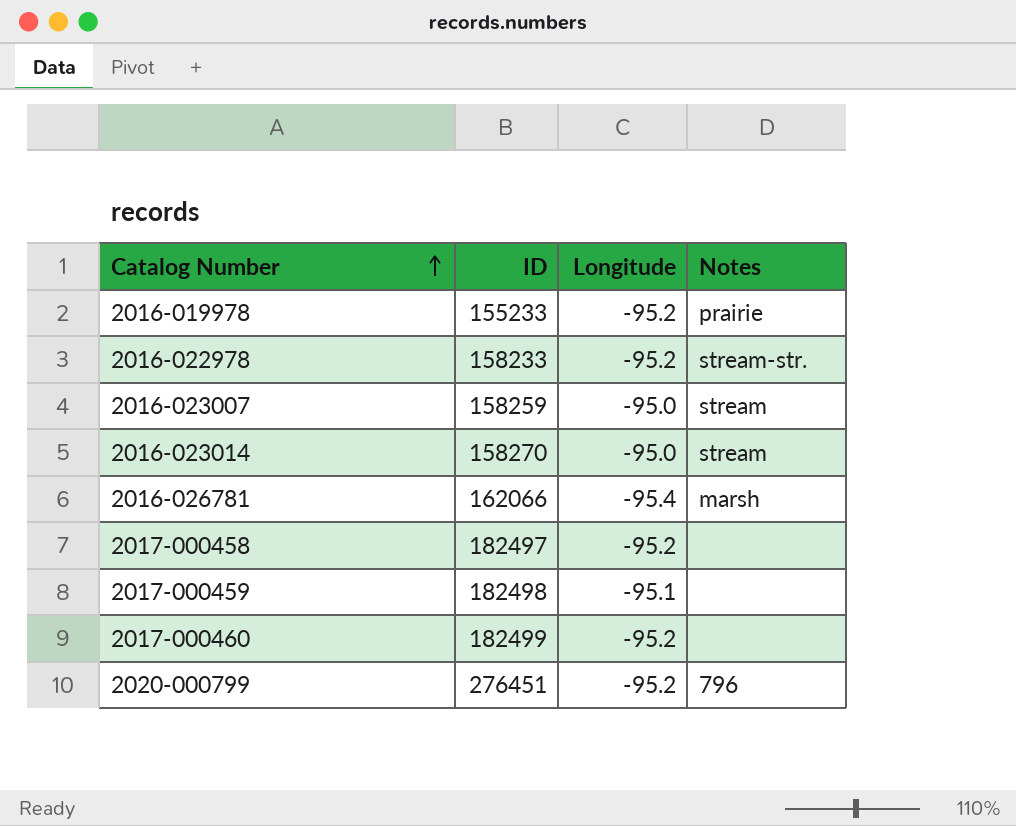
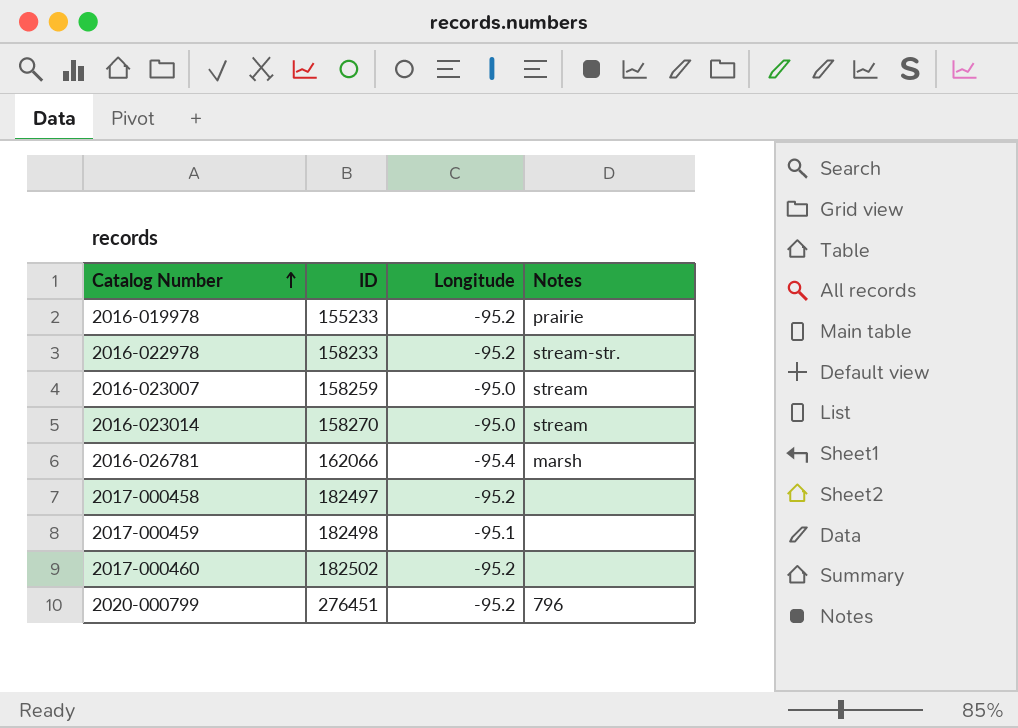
2017-000460 | ID: 182499 -> 182502

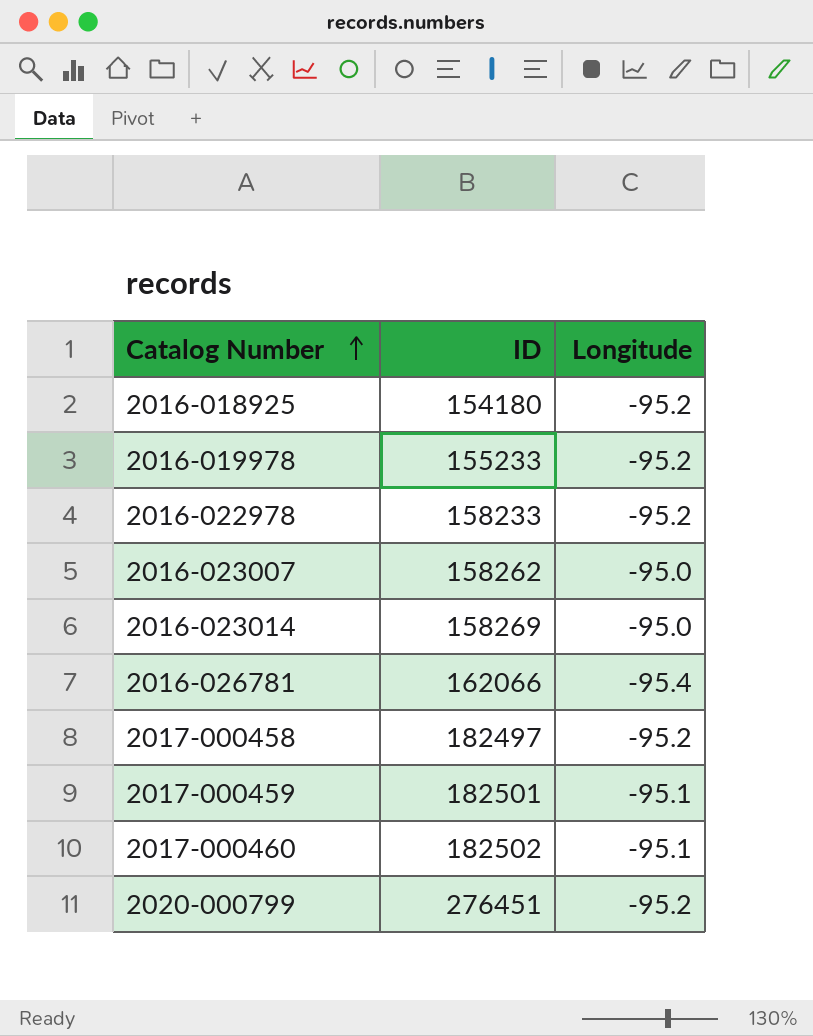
column Notes | position: 4 -> none
row 2016-018925: none -> 154180 | -95.2
2016-023007 | ID: 158259 -> 158262
2016-023014 | ID: 158270 -> 158269
2017-000459 | ID: 182498 -> 182501
2017-000460 | Longitude: -95.2 -> -95.1

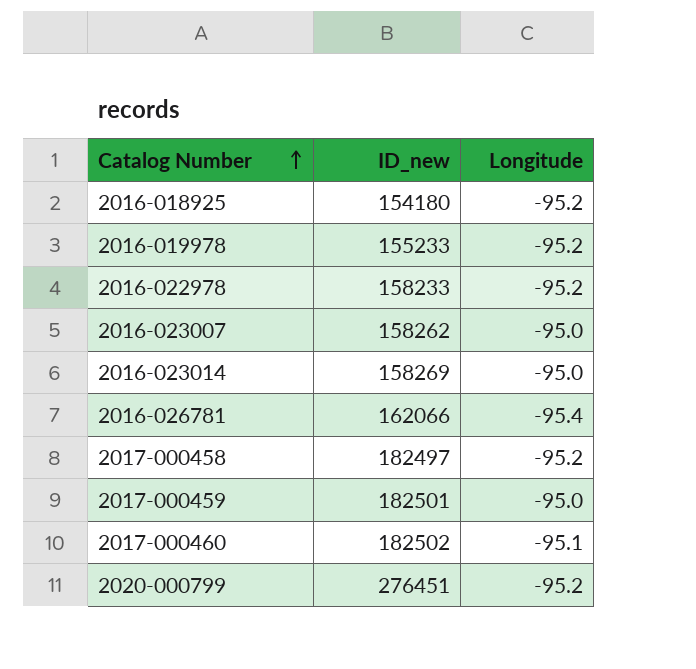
column name: ID -> ID_new
2017-000459 | Longitude: -95.1 -> -95.0

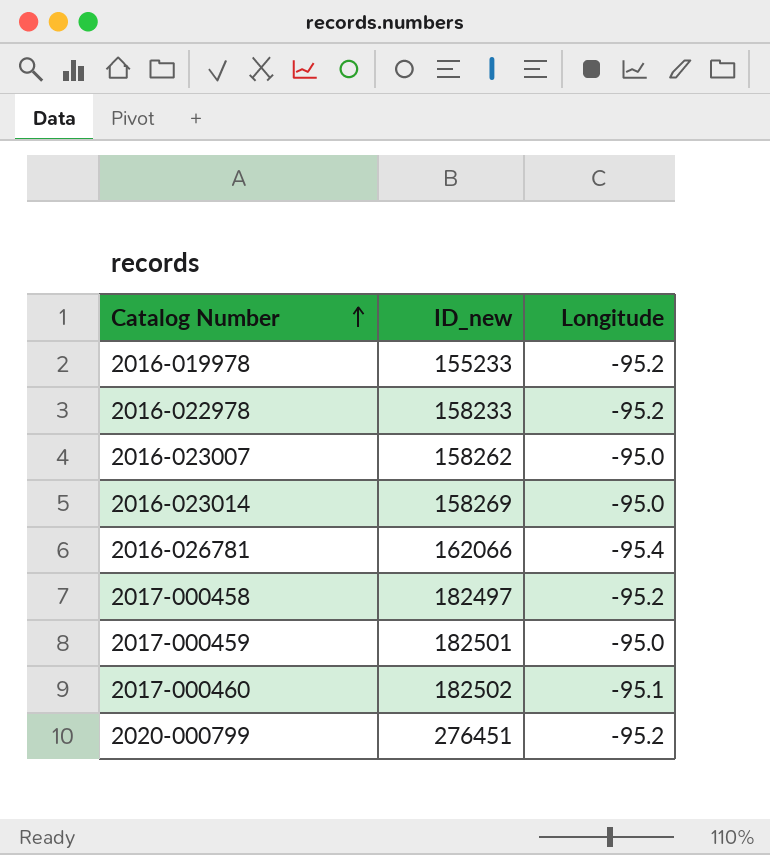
row 2016-018925: 154180 | -95.2 -> none

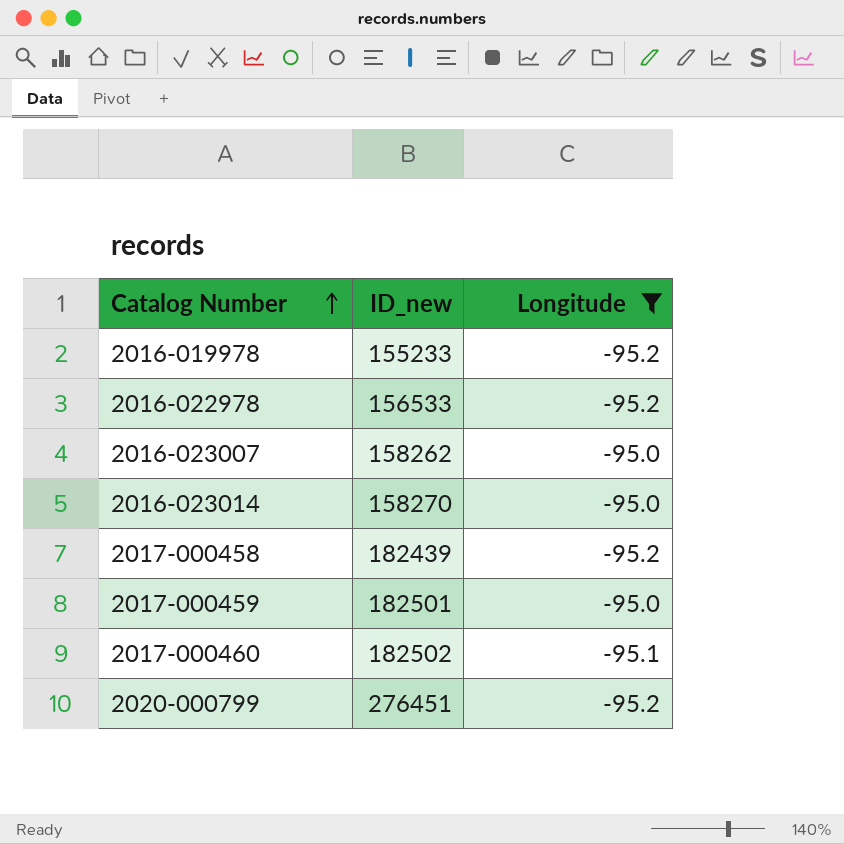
filter: none -> Longitude != -95.4
2016-022978 | ID_new: 158233 -> 156533
2016-023014 | ID_new: 158269 -> 158270
2017-000458 | ID_new: 182497 -> 182439

